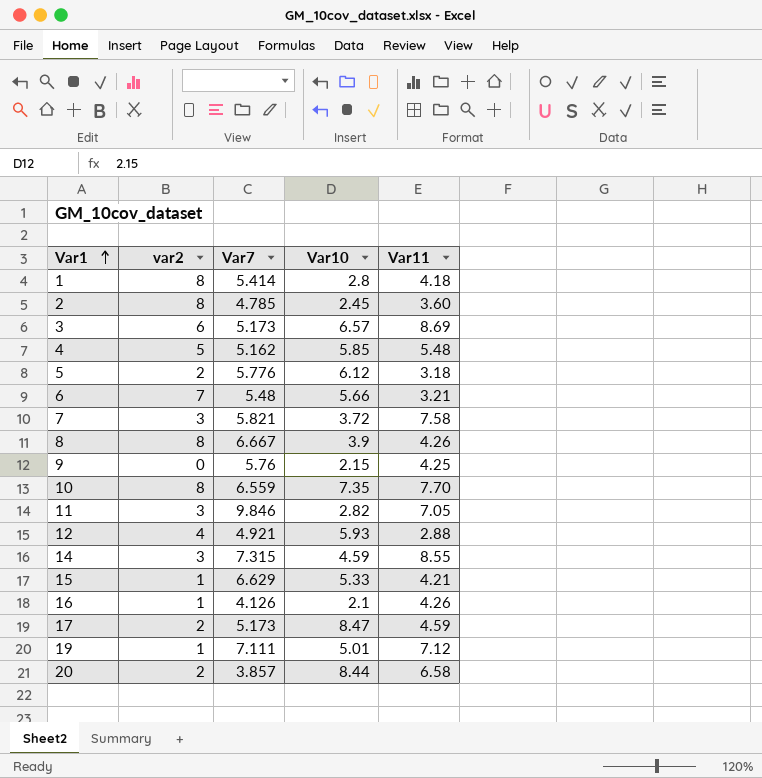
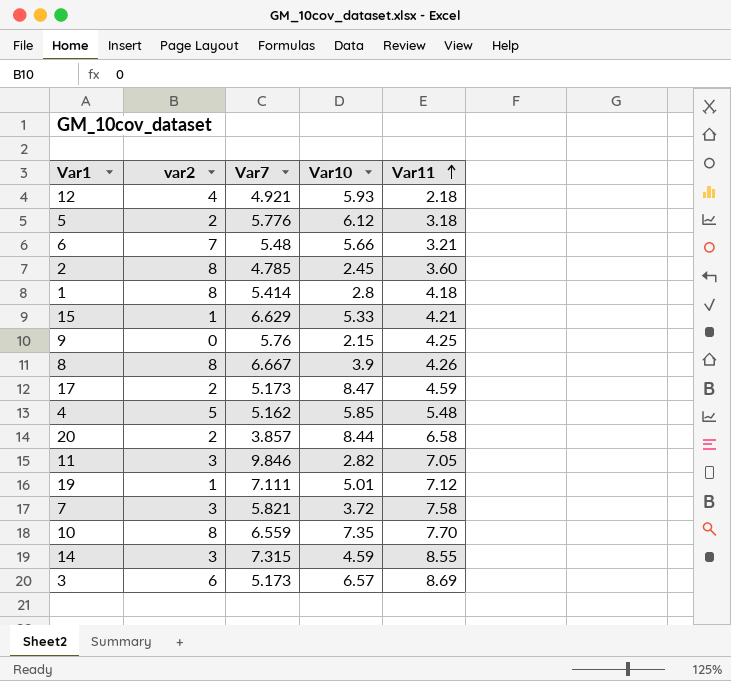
row order: Var1 ascending -> Var11 ascending
row 16: 1 | 4.126 | 2.1 | 4.26 -> none
12 | Var11: 2.88 -> 2.18

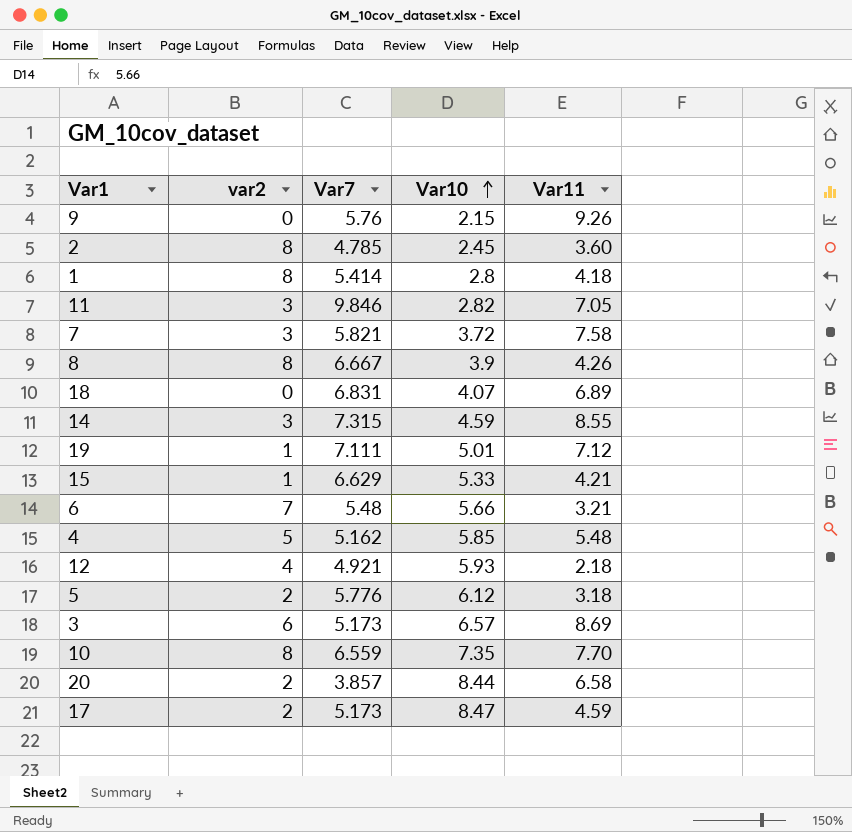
row order: Var11 ascending -> Var10 ascending
9 | Var11: 4.25 -> 9.26
row 18: none -> 0 | 6.831 | 4.07 | 6.89

